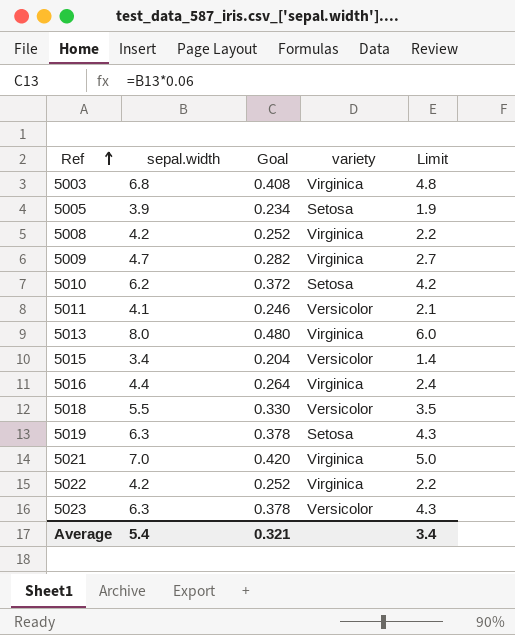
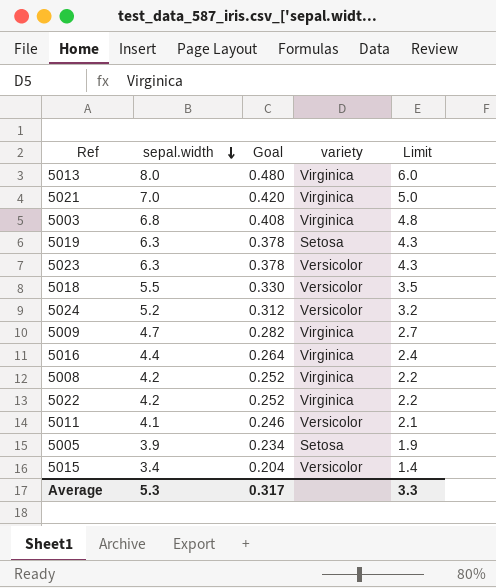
row order: Ref ascending -> sepal.width descending
row 5010: 6.2 | 0.372 | Setosa | 4.2 -> none
row 5024: none -> 5.2 | 0.312 | Versicolor | 3.2
Average | sepal.width: 5.4 -> 5.3
Average | Goal: 0.321 -> 0.317
Average | Limit: 3.4 -> 3.3

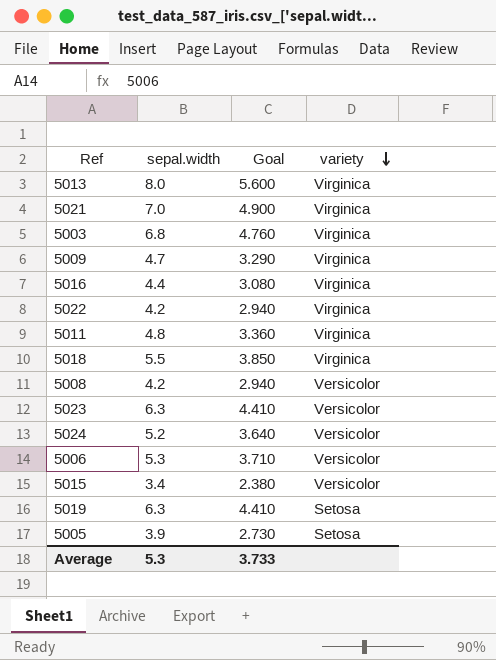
row order: sepal.width descending -> variety descending
column Limit | formula: [sepal.width] - 2 -> none
column Goal | formula: [sepal.width] * 0.06 -> [sepal.width] * 0.7
5011 | sepal.width: 4.1 -> 4.8
5011 | variety: Versicolor -> Virginica
5018 | variety: Versicolor -> Virginica
5008 | variety: Virginica -> Versicolor
row 5006: none -> 5.3 | 3.710 | Versicolor
Average | Goal: 0.317 -> 3.733

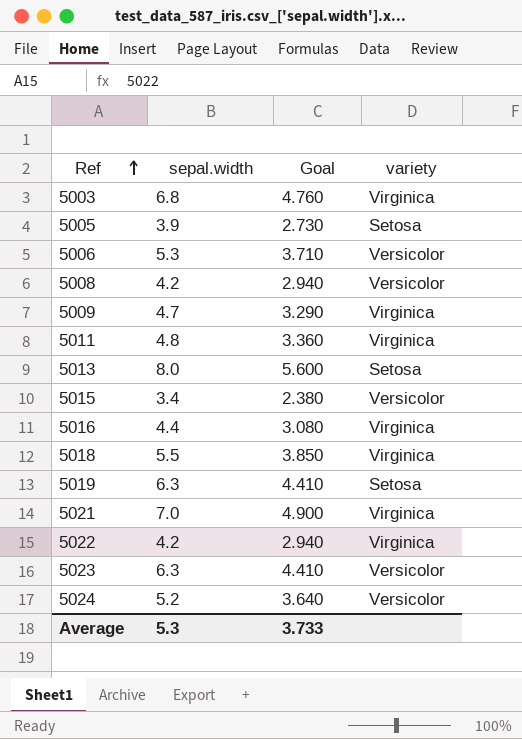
row order: variety descending -> Ref ascending
5013 | variety: Virginica -> Setosa

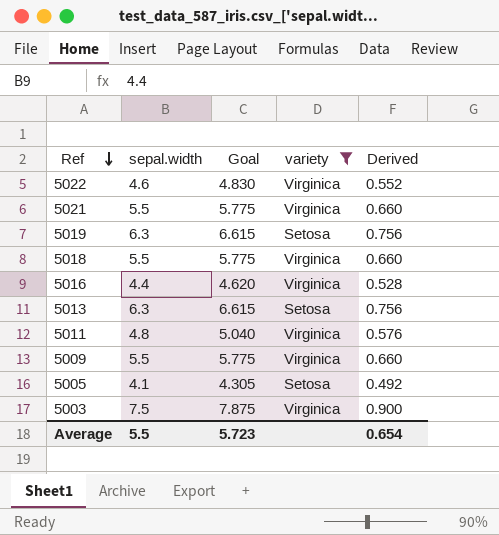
filter: none -> variety != Versicolor
row order: Ref ascending -> Ref descending
column Goal | formula: [sepal.width] * 0.7 -> [sepal.width] * 1.05
column Derived | formula: none -> [sepal.width] * 0.12
5022 | sepal.width: 4.2 -> 4.6
5021 | sepal.width: 7.0 -> 5.5
5013 | sepal.width: 8.0 -> 6.3
5009 | sepal.width: 4.7 -> 5.5
5005 | sepal.width: 3.9 -> 4.1
5003 | sepal.width: 6.8 -> 7.5
Average | sepal.width: 5.3 -> 5.5
Average | Goal: 3.733 -> 5.723

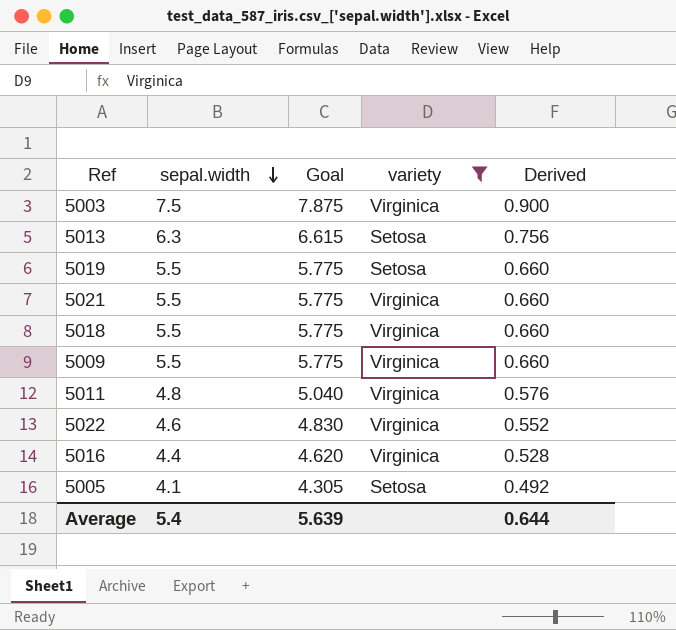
row order: Ref descending -> sepal.width descending
5019 | sepal.width: 6.3 -> 5.5
5019 | Goal: 6.615 -> 5.775
5019 | Derived: 0.756 -> 0.660
Average | sepal.width: 5.5 -> 5.4
Average | Goal: 5.723 -> 5.639
Average | Derived: 0.654 -> 0.644

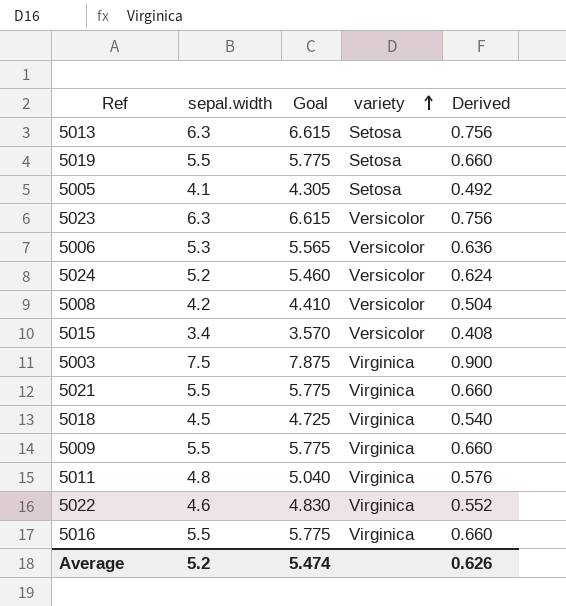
filter: variety != Versicolor -> none
row order: sepal.width descending -> variety ascending
5018 | sepal.width: 5.5 -> 4.5
5018 | Goal: 5.775 -> 4.725
5018 | Derived: 0.660 -> 0.540
5016 | sepal.width: 4.4 -> 5.5
5016 | Goal: 4.620 -> 5.775
5016 | Derived: 0.528 -> 0.660
Average | sepal.width: 5.4 -> 5.2
Average | Goal: 5.639 -> 5.474
Average | Derived: 0.644 -> 0.626

